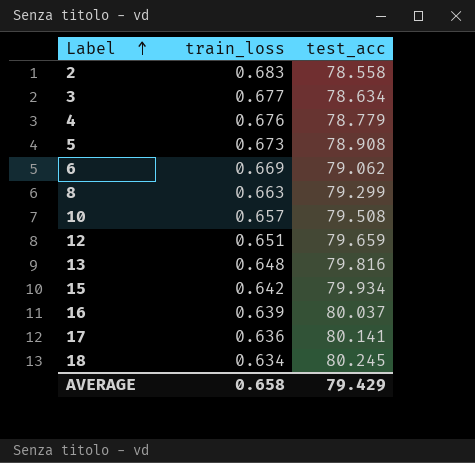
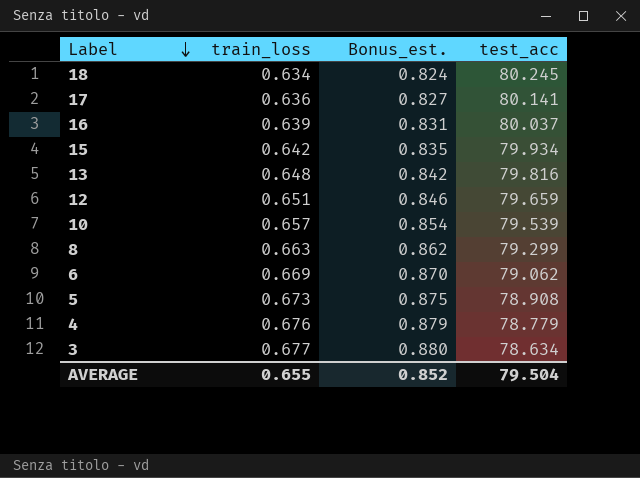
row order: Label ascending -> Label descending
column Bonus_est. | formula: none -> [train_loss] * 1.3
row 2: 0.683 | 78.558 -> none
10 | test_acc: 79.508 -> 79.539
AVERAGE | train_loss: 0.658 -> 0.655
AVERAGE | test_acc: 79.429 -> 79.504

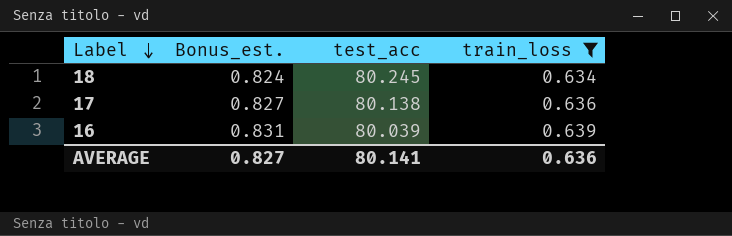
filter: none -> train_loss <= 0.639
column train_loss | position: 2 -> 4
17 | test_acc: 80.141 -> 80.138
16 | test_acc: 80.037 -> 80.039
AVERAGE | Bonus_est.: 0.852 -> 0.827
AVERAGE | test_acc: 79.504 -> 80.141
AVERAGE | train_loss: 0.655 -> 0.636

